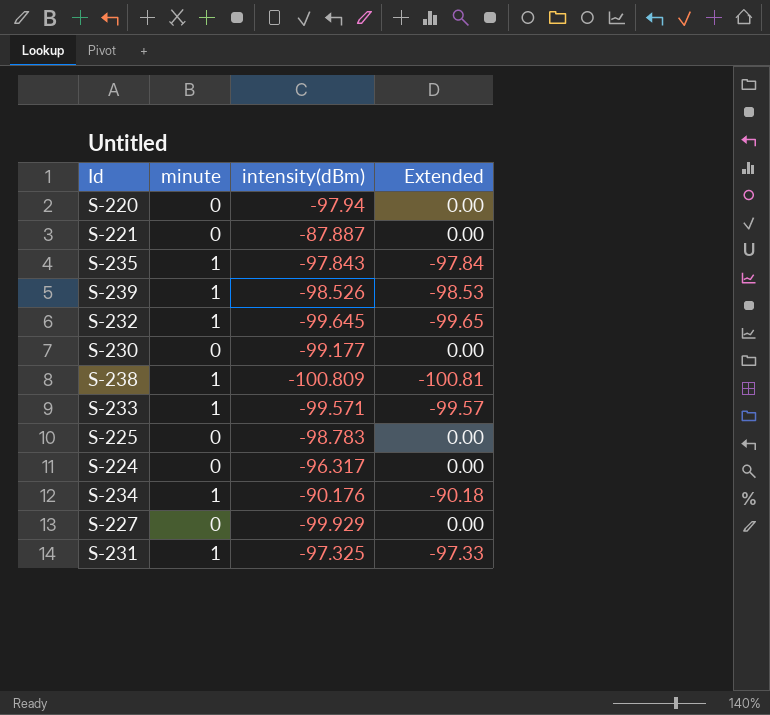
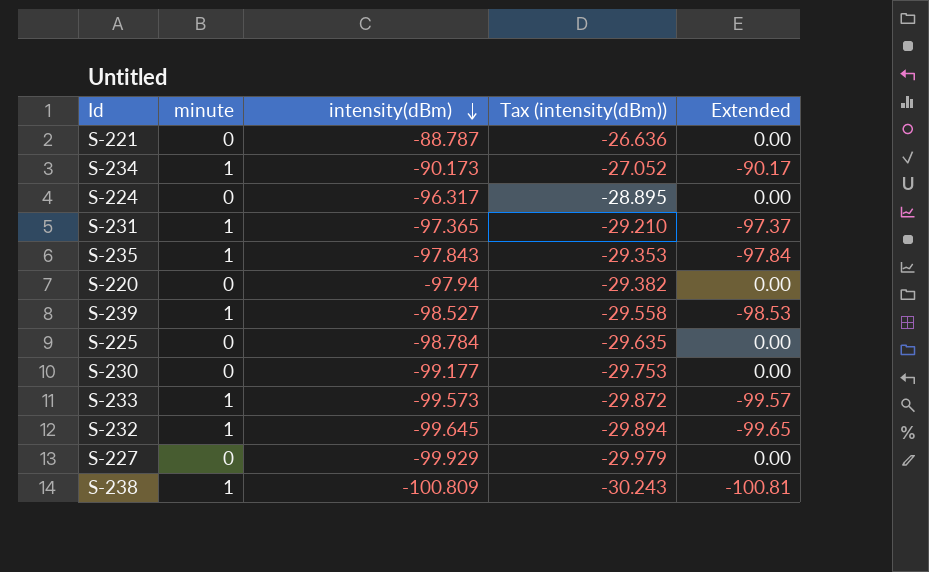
row order: none -> intensity(dBm) descending
column Tax (intensity(dBm)) | formula: none -> [intensity(dBm)] * 0.3
S-221 | intensity(dBm): -87.887 -> -88.787
S-234 | intensity(dBm): -90.176 -> -90.173
S-234 | Extended: -90.18 -> -90.17
S-231 | intensity(dBm): -97.325 -> -97.365
S-231 | Extended: -97.33 -> -97.37
S-239 | intensity(dBm): -98.526 -> -98.527
S-225 | intensity(dBm): -98.783 -> -98.784
S-233 | intensity(dBm): -99.571 -> -99.573

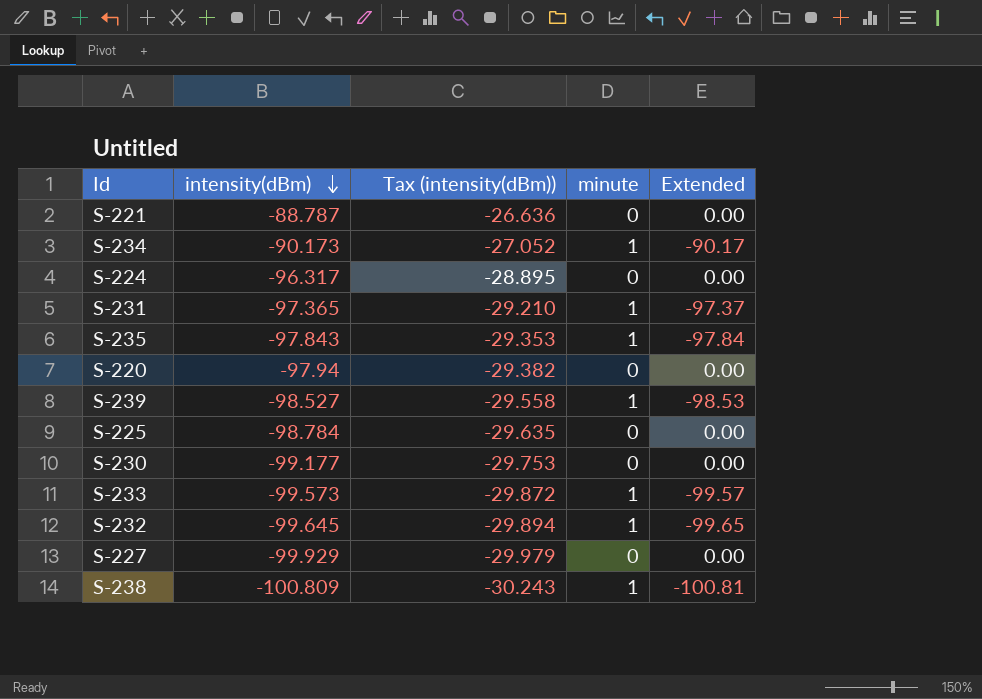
column minute | position: 2 -> 4

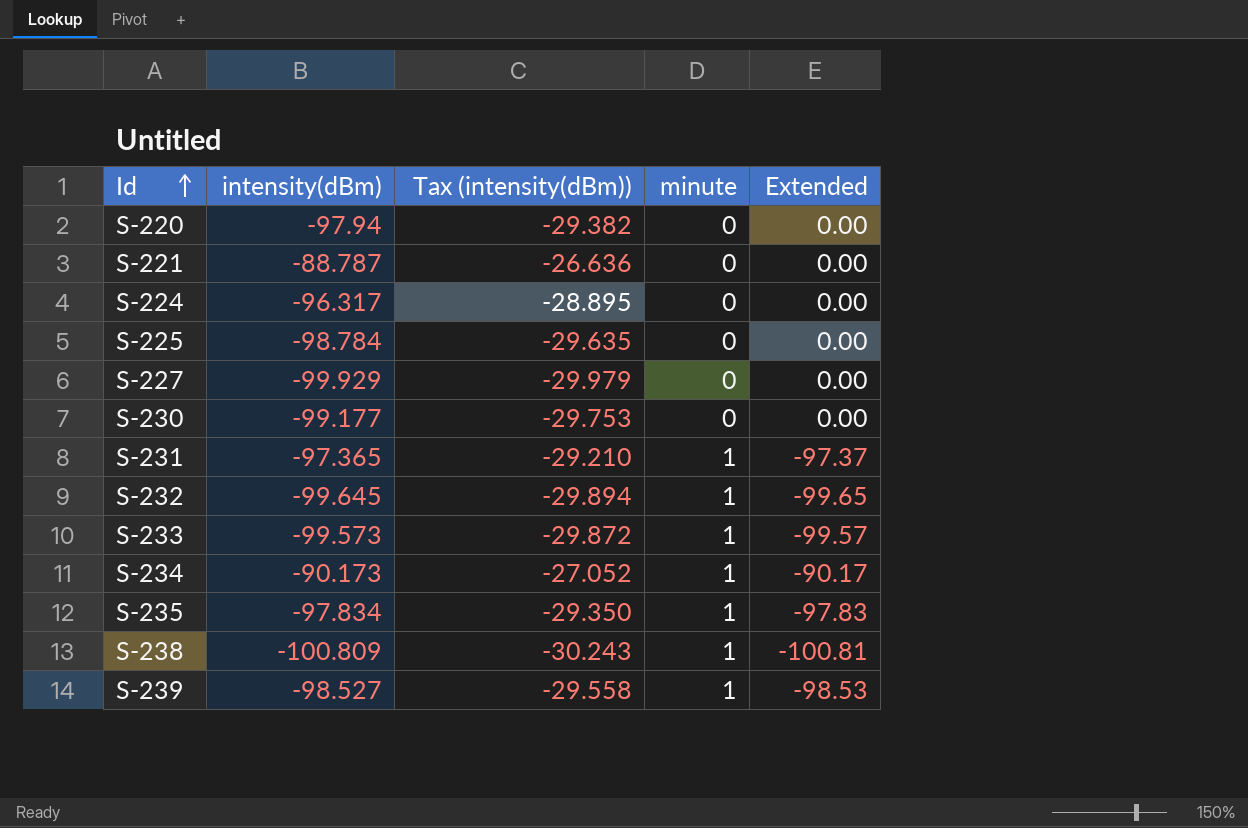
row order: intensity(dBm) descending -> Id ascending
S-235 | intensity(dBm): -97.843 -> -97.834
S-235 | Tax (intensity(dBm)): -29.353 -> -29.350
S-235 | Extended: -97.84 -> -97.83

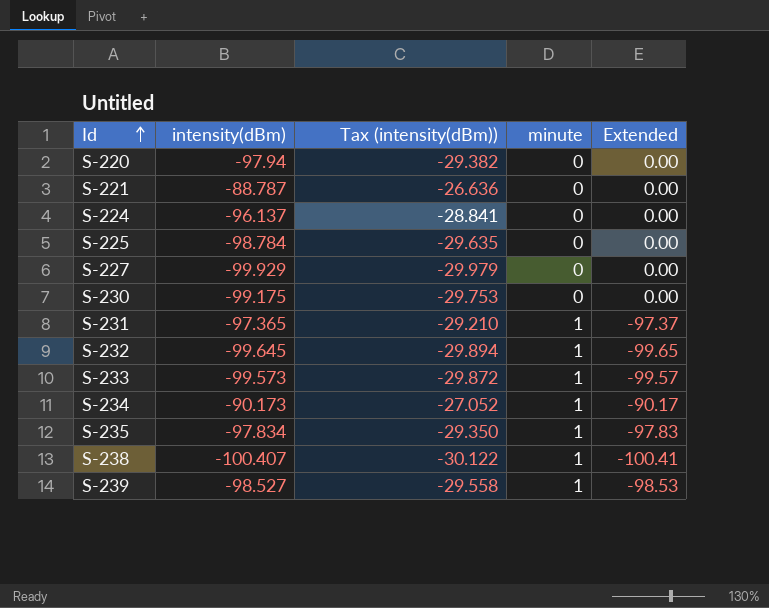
S-224 | intensity(dBm): -96.317 -> -96.137
S-224 | Tax (intensity(dBm)): -28.895 -> -28.841
S-230 | intensity(dBm): -99.177 -> -99.175
S-238 | intensity(dBm): -100.809 -> -100.407
S-238 | Tax (intensity(dBm)): -30.243 -> -30.122
S-238 | Extended: -100.81 -> -100.41

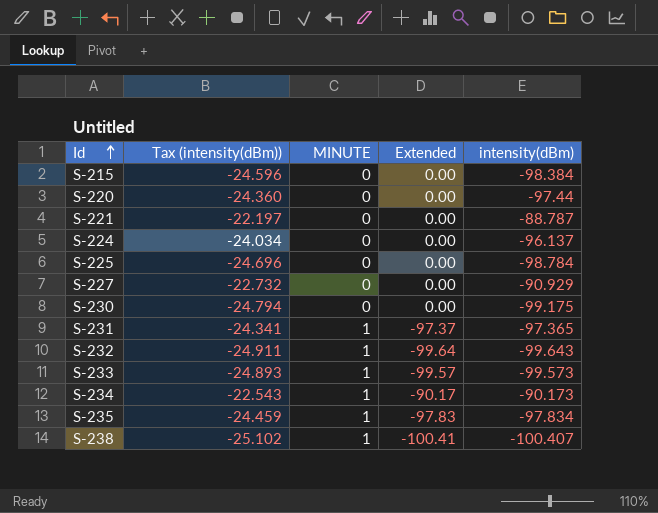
column Tax (intensity(dBm)) | formula: [intensity(dBm)] * 0.3 -> [intensity(dBm)] * 0.25
column name: minute -> MINUTE
column intensity(dBm) | position: 2 -> 5
row S-239: -98.527 | -29.558 | 1 | -98.53 -> none
row S-215: none -> -24.596 | 0 | 0.00 | -98.384
S-220 | intensity(dBm): -97.94 -> -97.44
S-227 | intensity(dBm): -99.929 -> -90.929
S-232 | Extended: -99.65 -> -99.64
S-232 | intensity(dBm): -99.645 -> -99.643

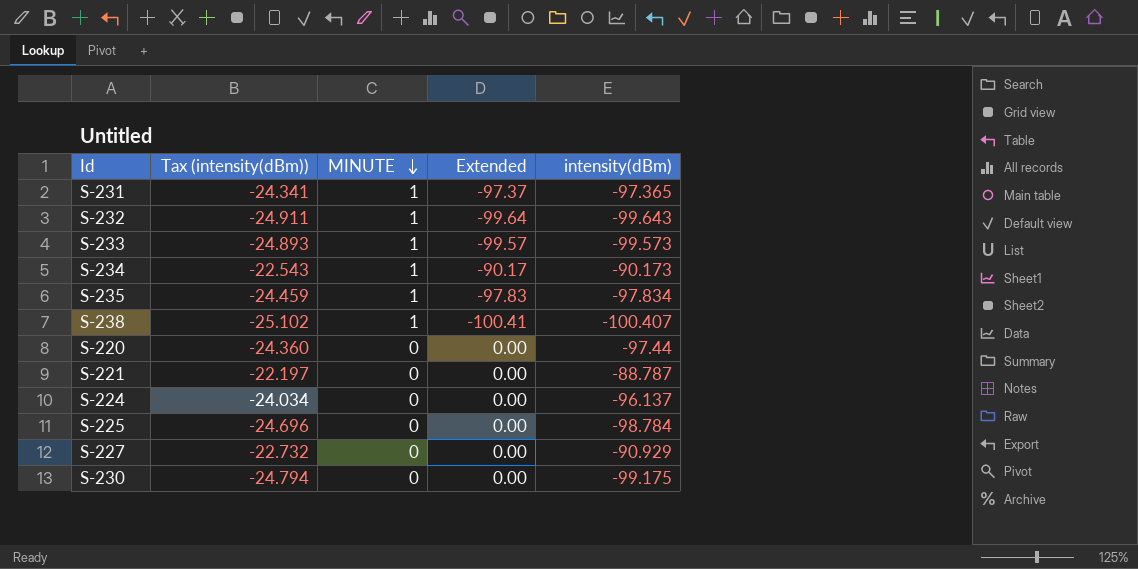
row order: Id ascending -> MINUTE descending
row S-215: -24.596 | 0 | 0.00 | -98.384 -> none

